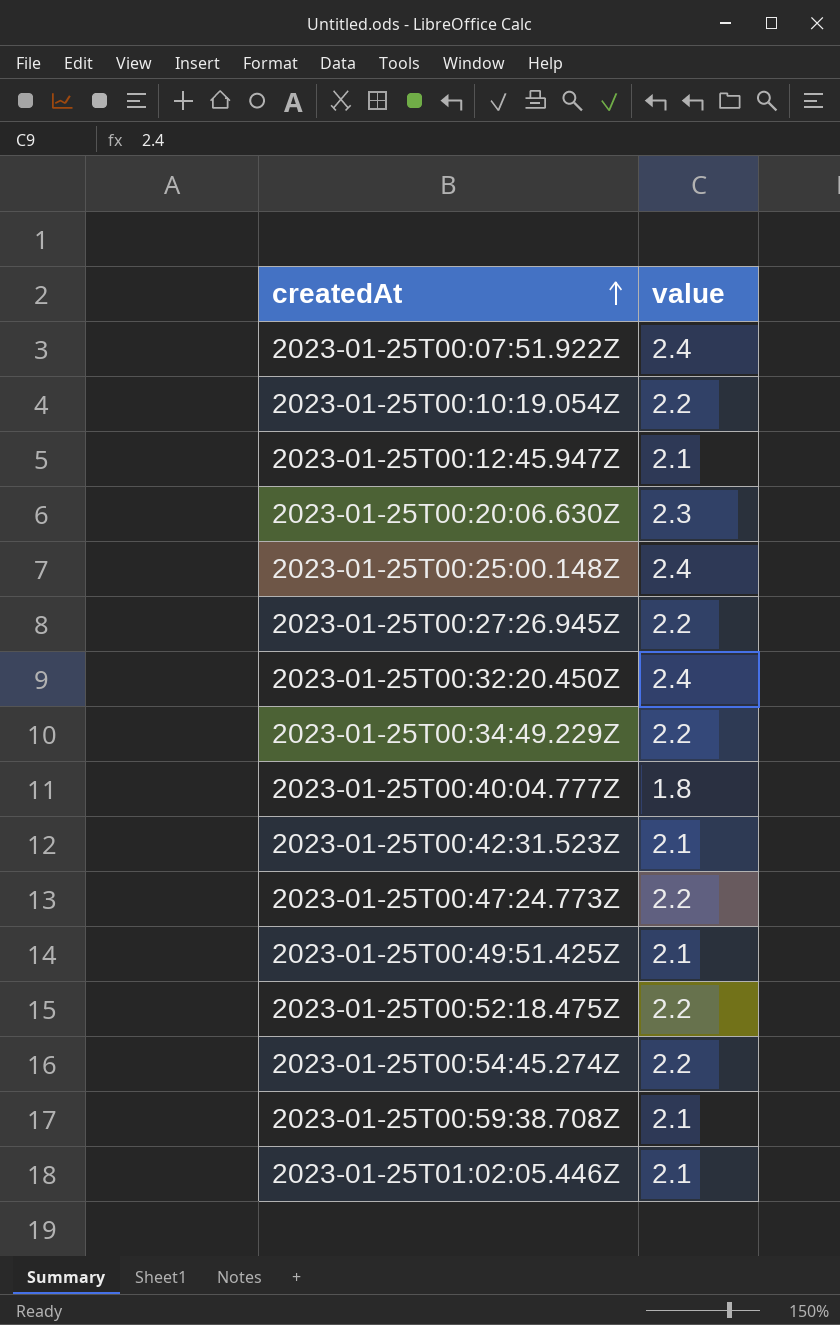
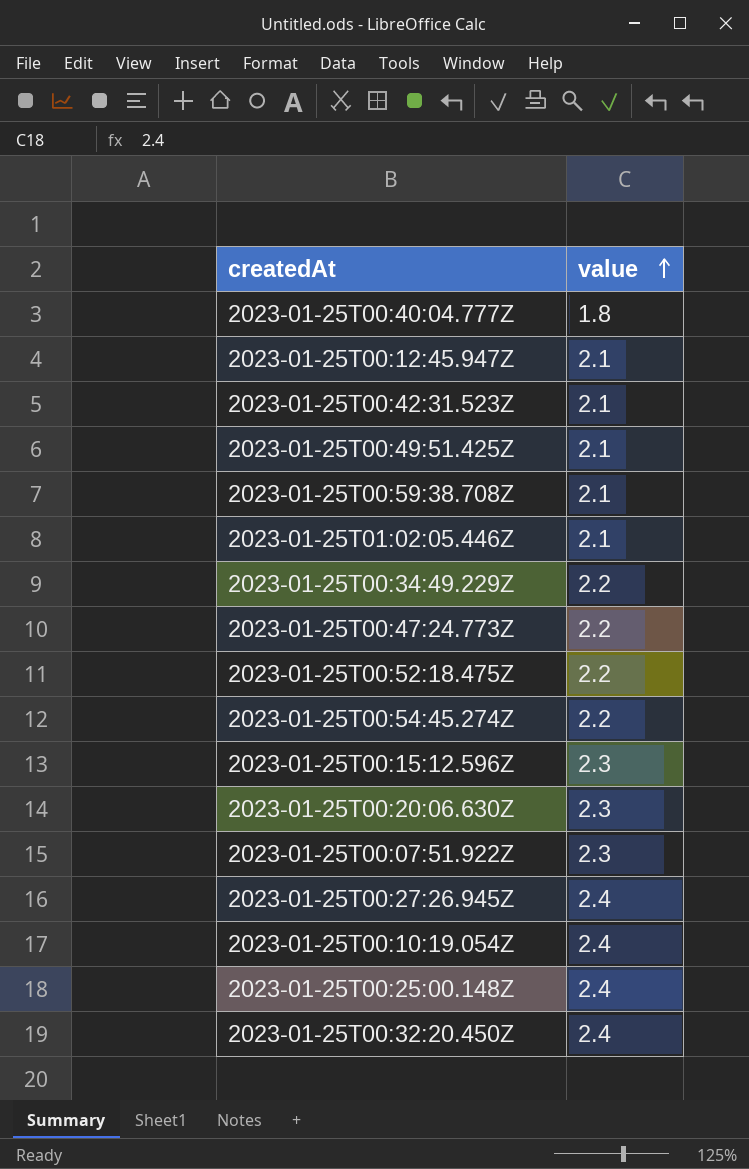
row order: createdAt ascending -> value ascending
row 2023-01-25T00:15:12.596Z: none -> 2.3
2023-01-25T00:07:51.922Z | value: 2.4 -> 2.3
2023-01-25T00:27:26.945Z | value: 2.2 -> 2.4
2023-01-25T00:10:19.054Z | value: 2.2 -> 2.4

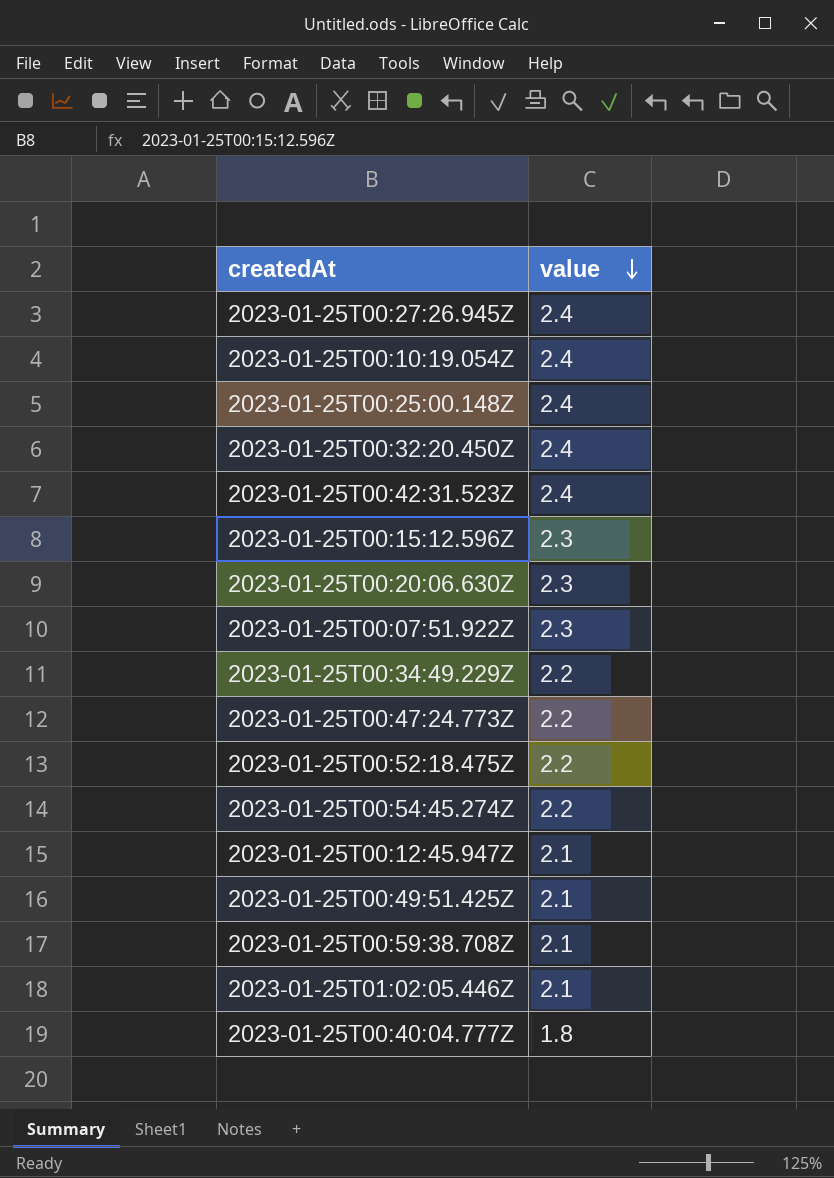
row order: value ascending -> value descending
2023-01-25T00:42:31.523Z | value: 2.1 -> 2.4

